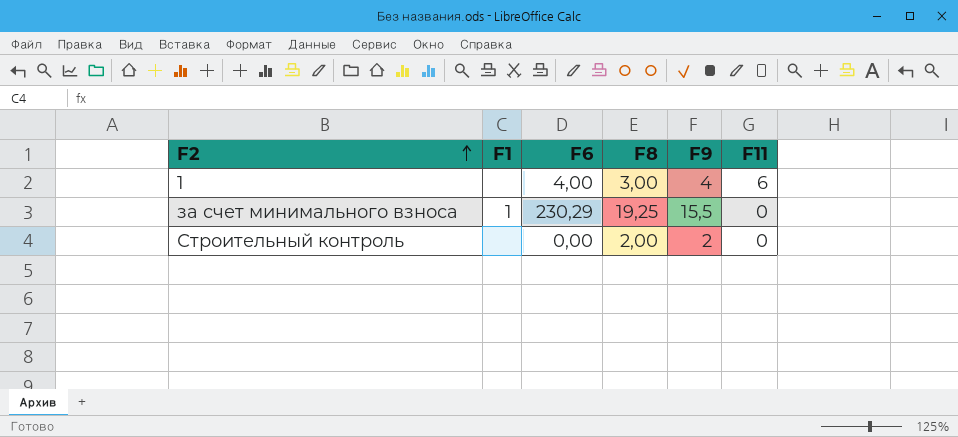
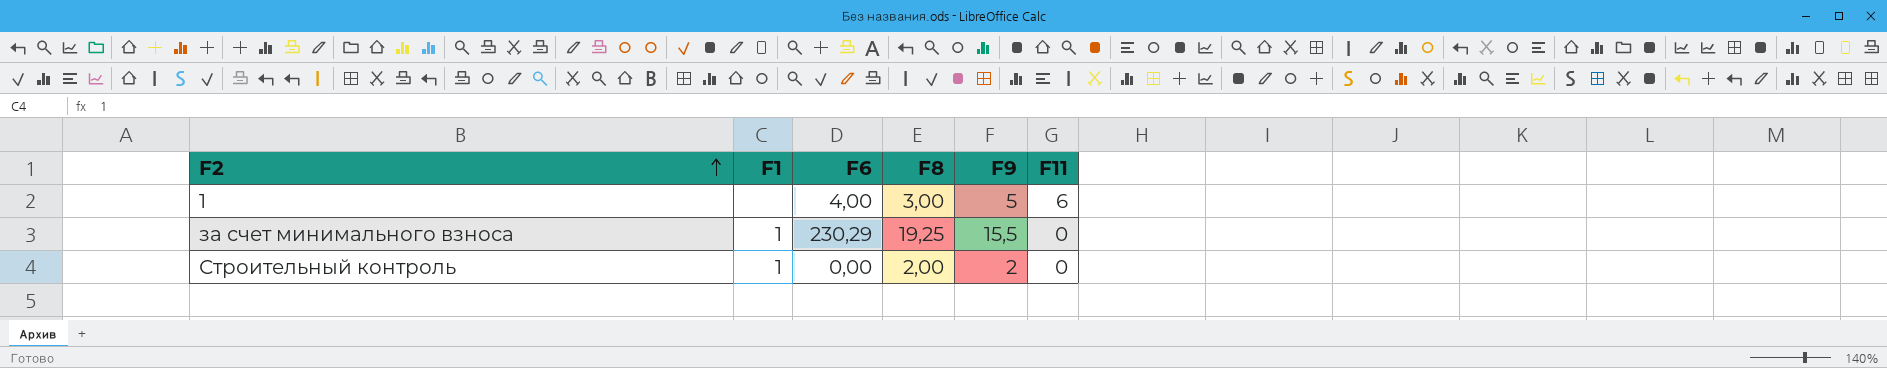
1 | F9: 4 -> 5
Строительный контроль | F1: none -> 1

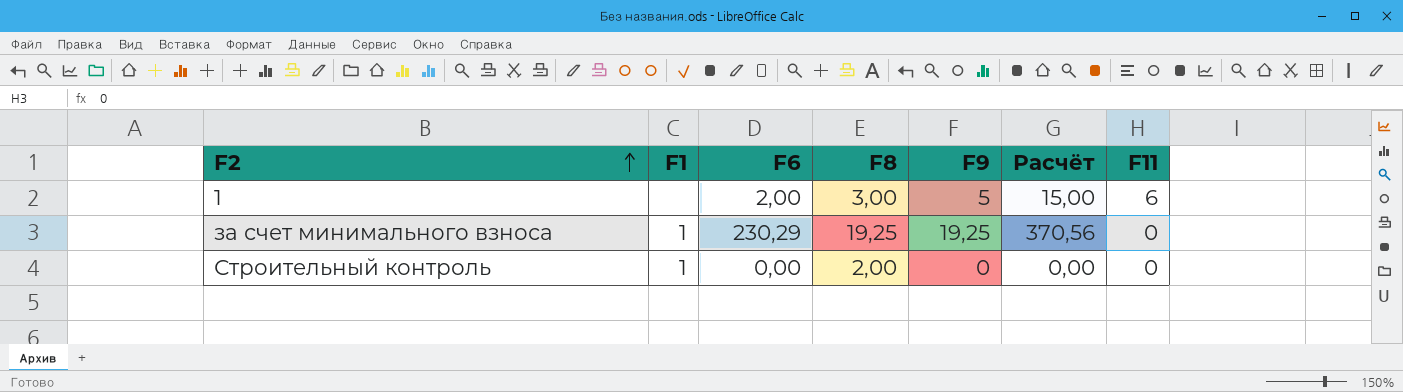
column Расчёт | formula: none -> [F8] * [F9]
1 | F6: 4,00 -> 2,00
за счет минимального взноса | F9: 15,5 -> 19,25
Строительный контроль | F9: 2 -> 0

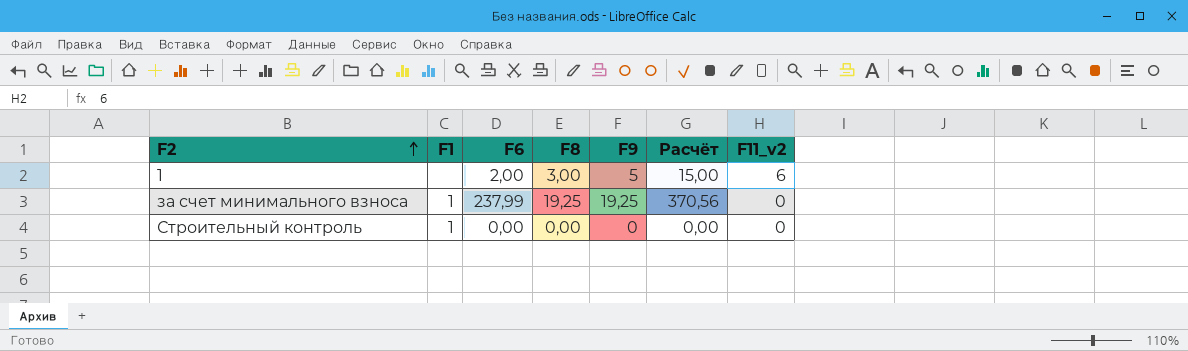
column name: F11 -> F11_v2
за счет минимального взноса | F6: 230,29 -> 237,99
Строительный контроль | F8: 2,00 -> 0,00

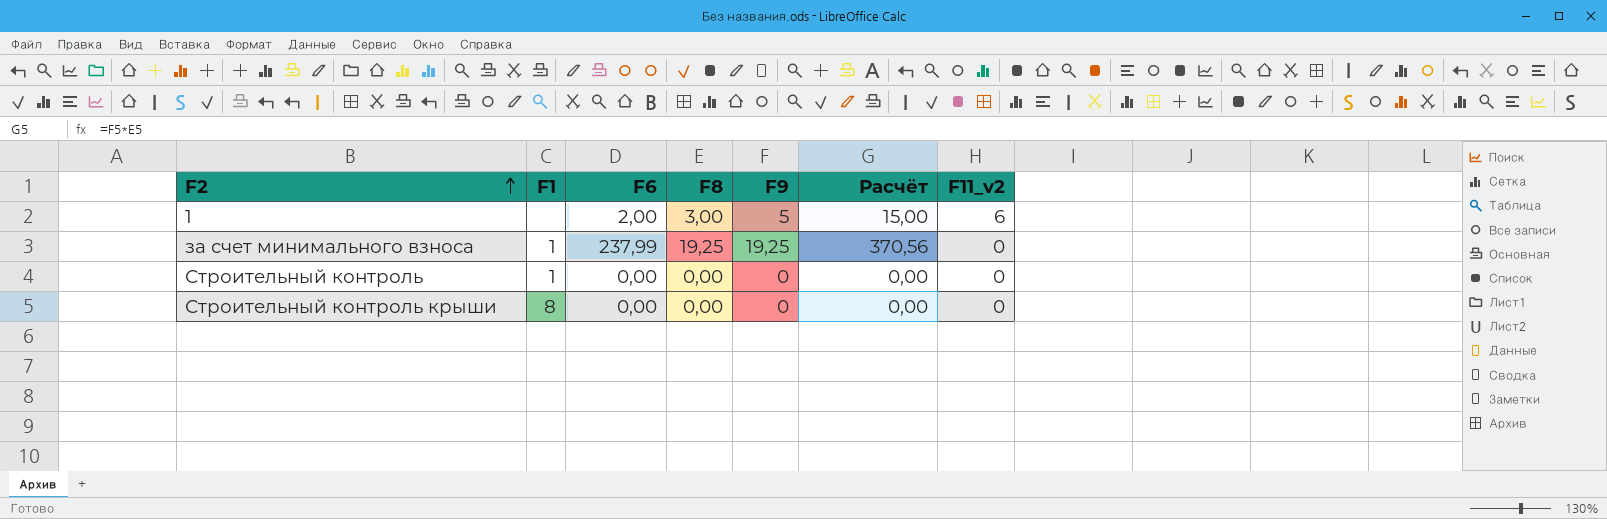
row Строительный контроль крыши: none -> 8 | 0,00 | 0,00 | 0 | 0,00 | 0

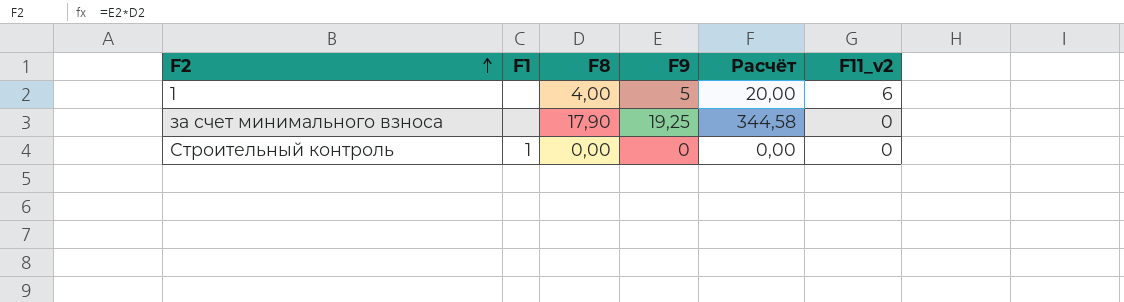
column F6 | position: 3 -> none
row Строительный контроль крыши: 8 | 0,00 | 0,00 | 0 | 0,00 | 0 -> none
1 | F8: 3,00 -> 4,00
1 | Расчёт: 15,00 -> 20,00
за счет минимального взноса | F1: 1 -> none
за счет минимального взноса | F8: 19,25 -> 17,90
за счет минимального взноса | Расчёт: 370,56 -> 344,58

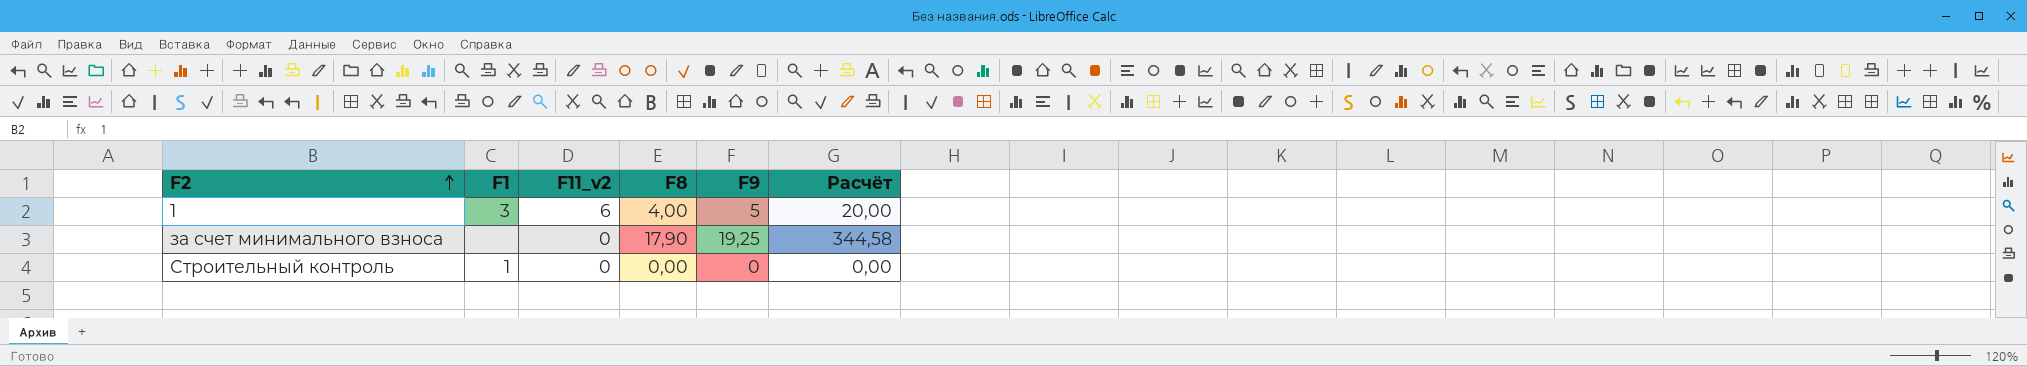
column F11_v2 | position: 6 -> 3
1 | F1: none -> 3

